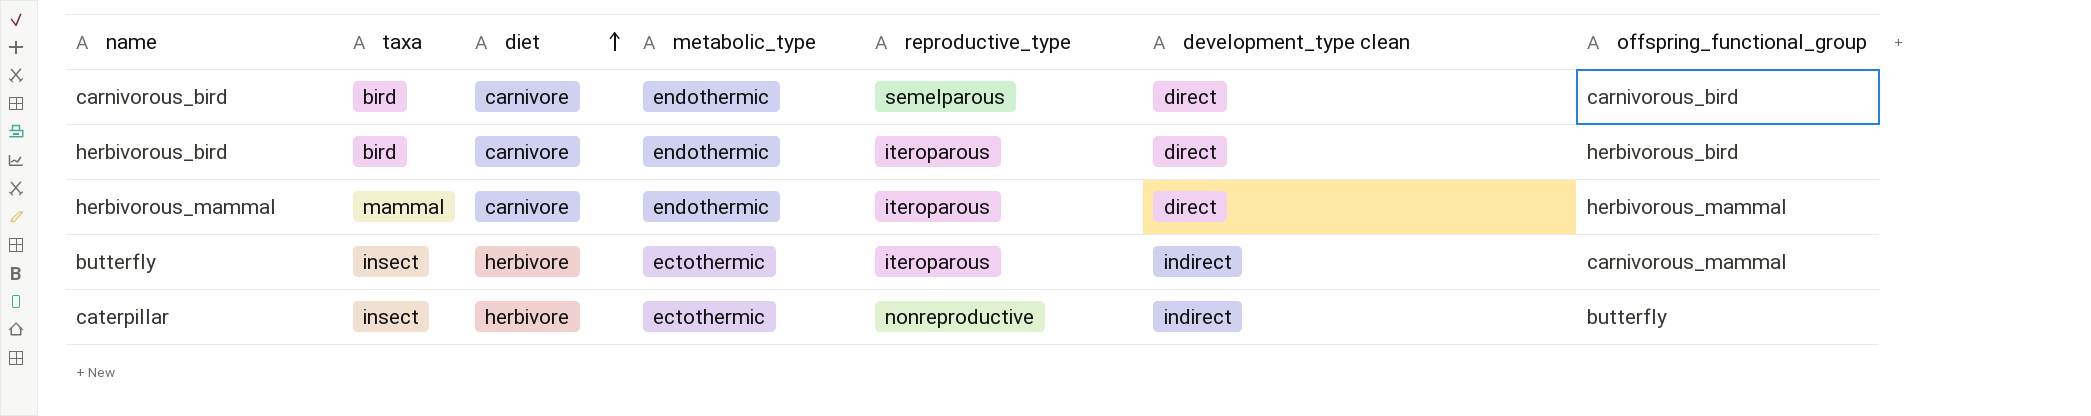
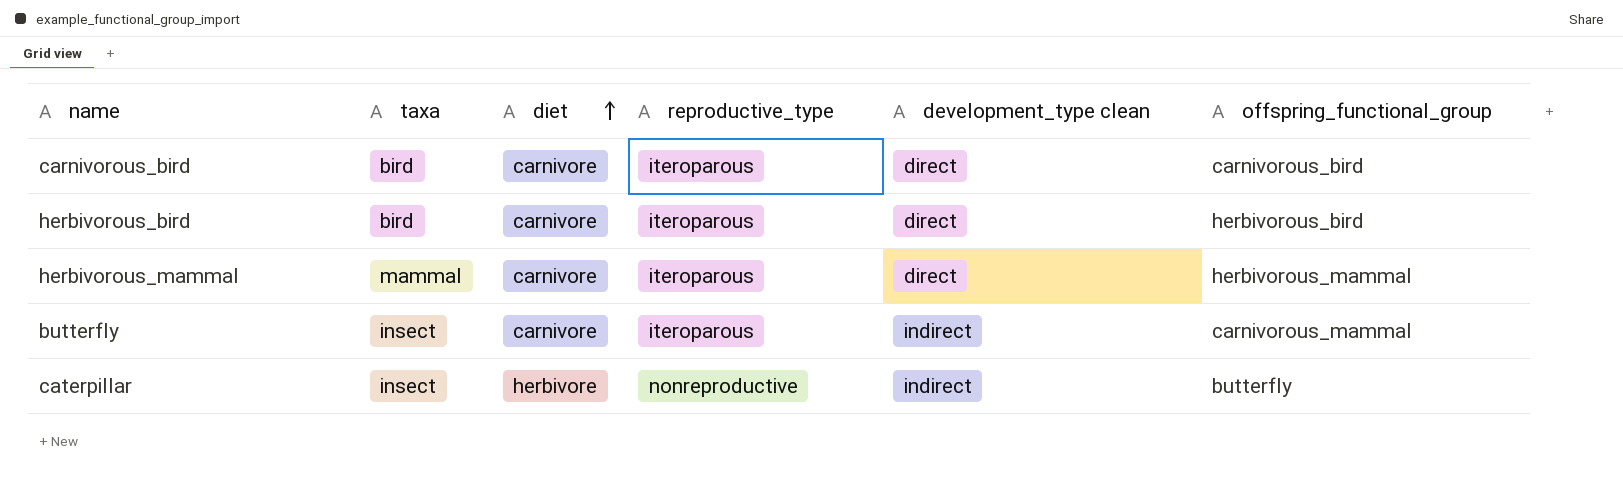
column metabolic_type | position: 4 -> none
carnivorous_bird | reproductive_type: semelparous -> iteroparous
butterfly | diet: herbivore -> carnivore

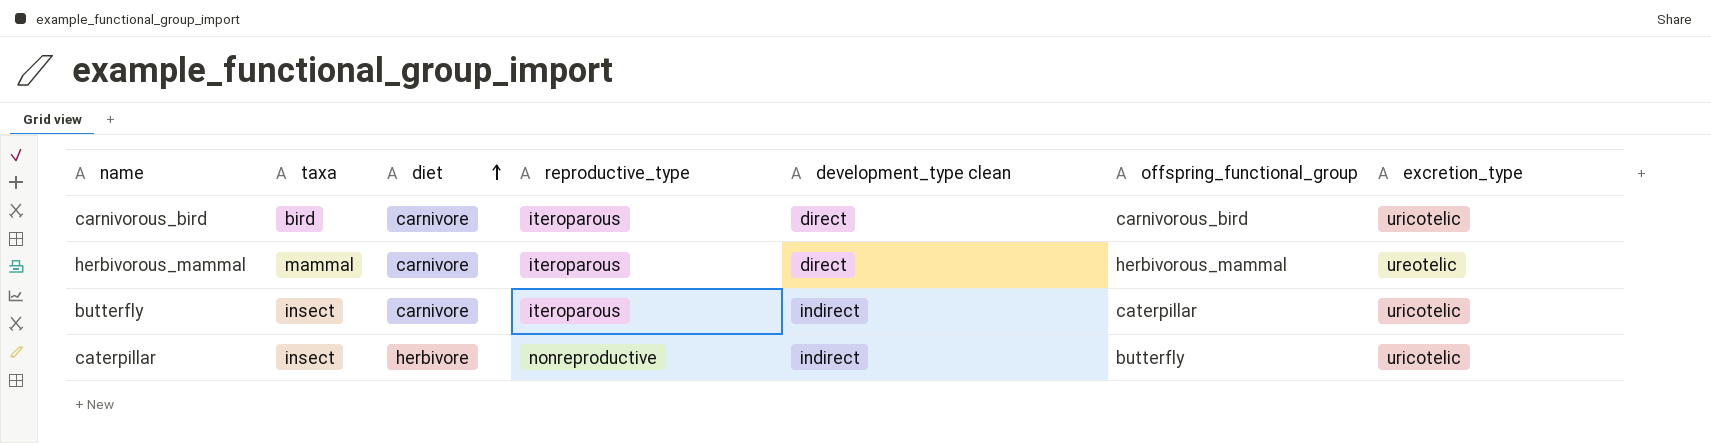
column excretion_type | position: none -> 7
row herbivorous_bird: bird | carnivore | iteroparous | direct | herbivorous_bird -> none
butterfly | offspring_functional_group: carnivorous_mammal -> caterpillar

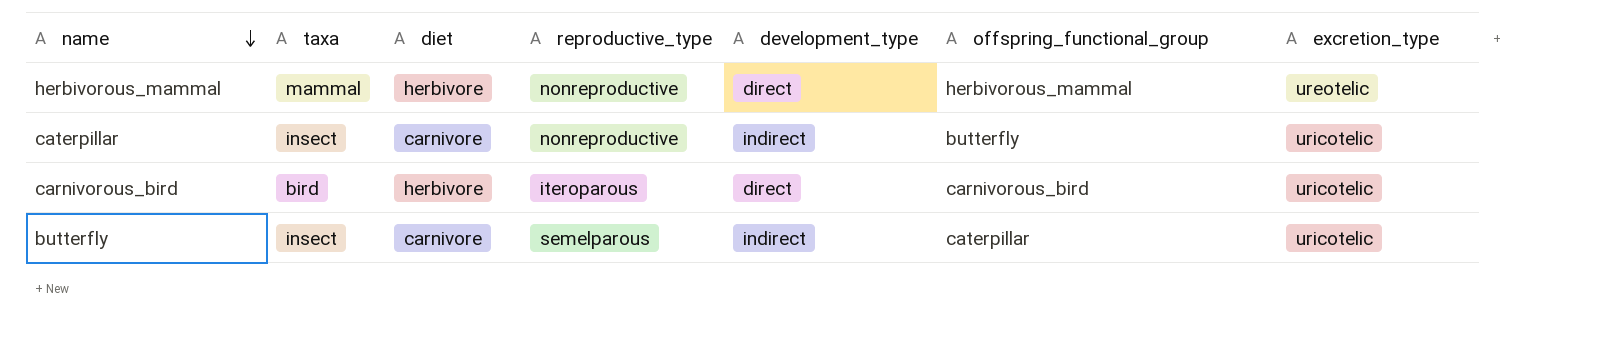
row order: diet ascending -> name descending
column name: development_type clean -> development_type
herbivorous_mammal | diet: carnivore -> herbivore
herbivorous_mammal | reproductive_type: iteroparous -> nonreproductive
caterpillar | diet: herbivore -> carnivore
carnivorous_bird | diet: carnivore -> herbivore
butterfly | reproductive_type: iteroparous -> semelparous

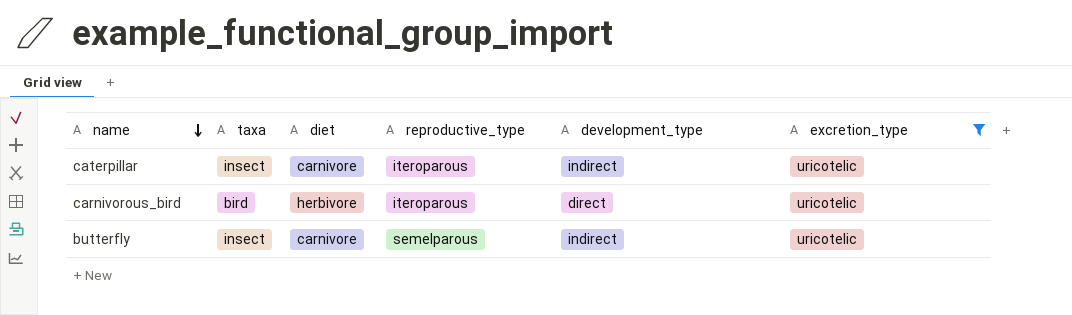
filter: none -> excretion_type = uricotelic
column offspring_functional_group | position: 6 -> none
caterpillar | reproductive_type: nonreproductive -> iteroparous

